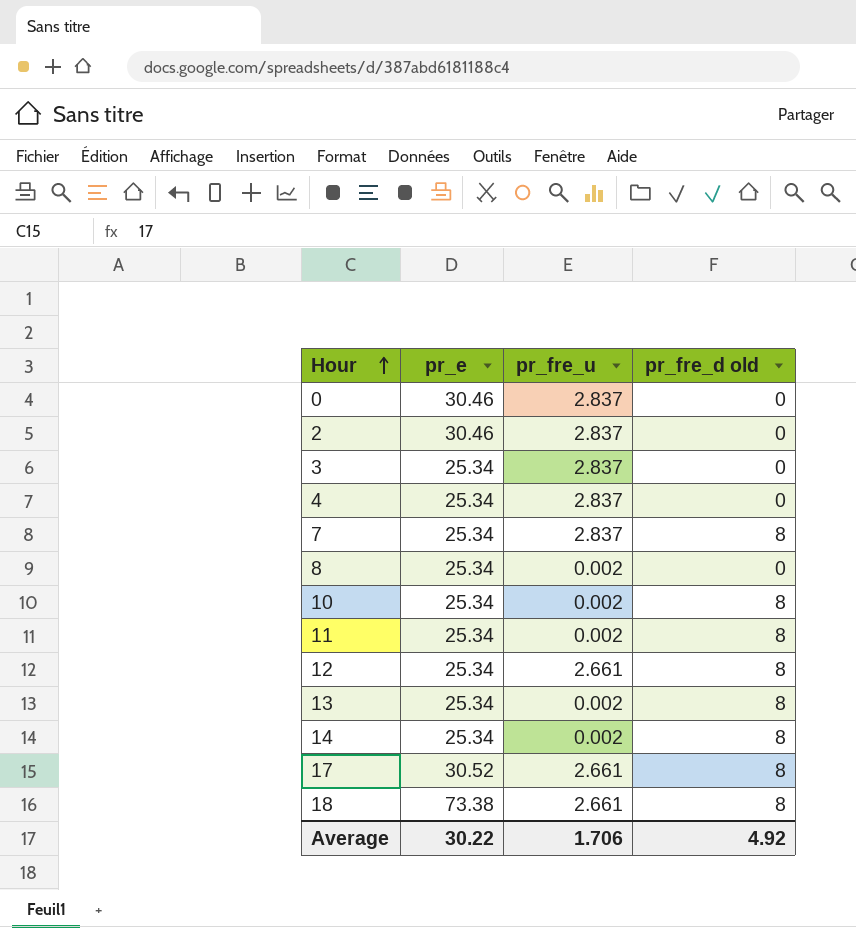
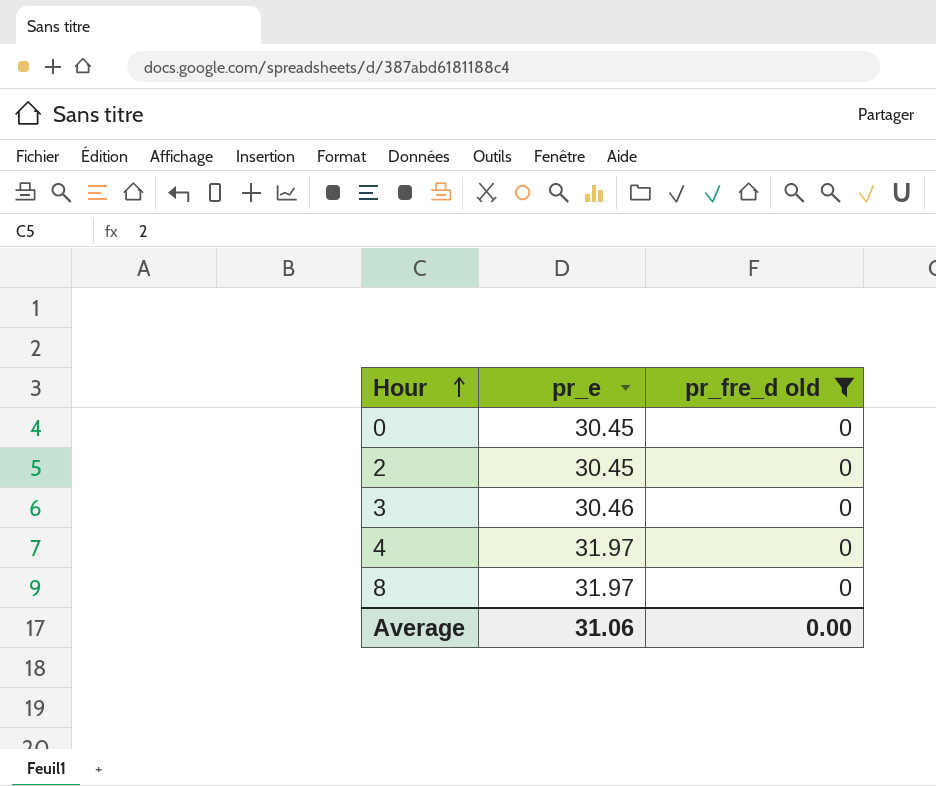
filter: none -> pr_fre_d old = 0
column pr_fre_u | position: 3 -> none
0 | pr_e: 30.46 -> 30.45
2 | pr_e: 30.46 -> 30.45
3 | pr_e: 25.34 -> 30.46
4 | pr_e: 25.34 -> 31.97
8 | pr_e: 25.34 -> 31.97
Average | pr_e: 30.22 -> 31.06
Average | pr_fre_d old: 4.92 -> 0.00

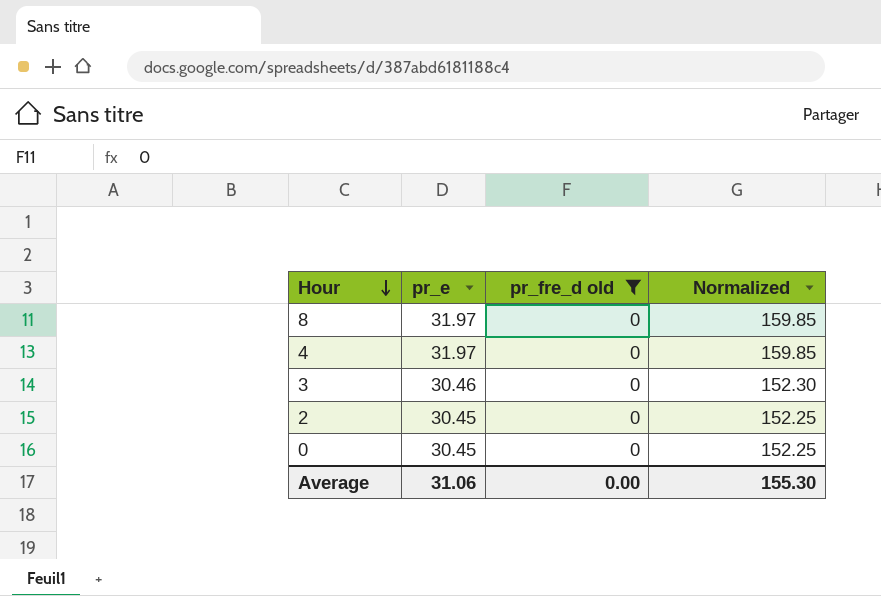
row order: Hour ascending -> Hour descending
column Normalized | formula: none -> [pr_e] * 5

